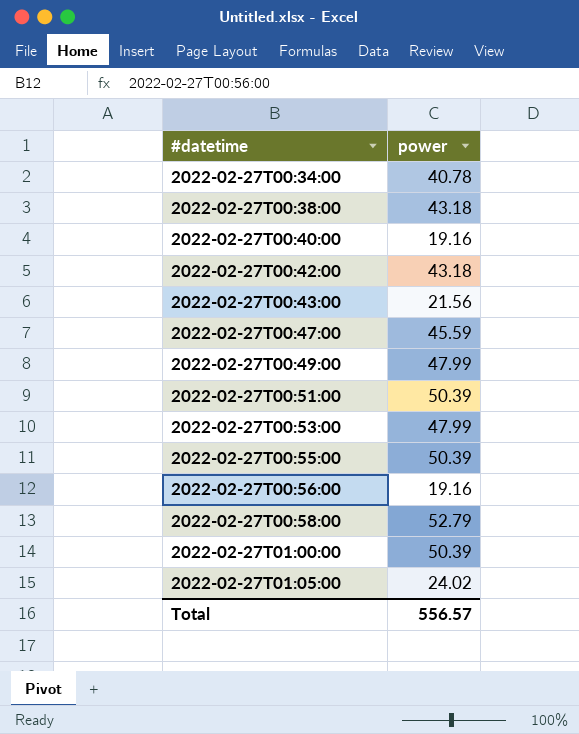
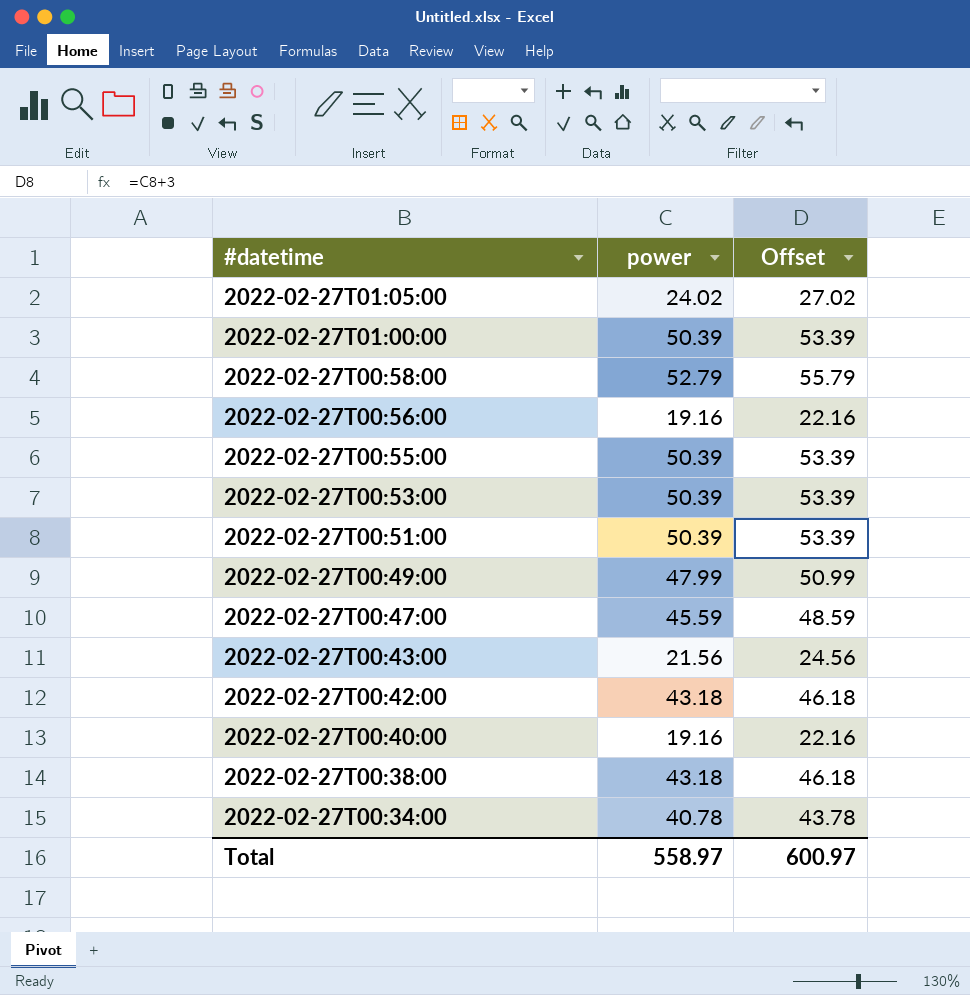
row order: #datetime ascending -> #datetime descending
column Offset | formula: none -> [power] + 3
2022-02-27T00:53:00 | power: 47.99 -> 50.39
Total | power: 556.57 -> 558.97

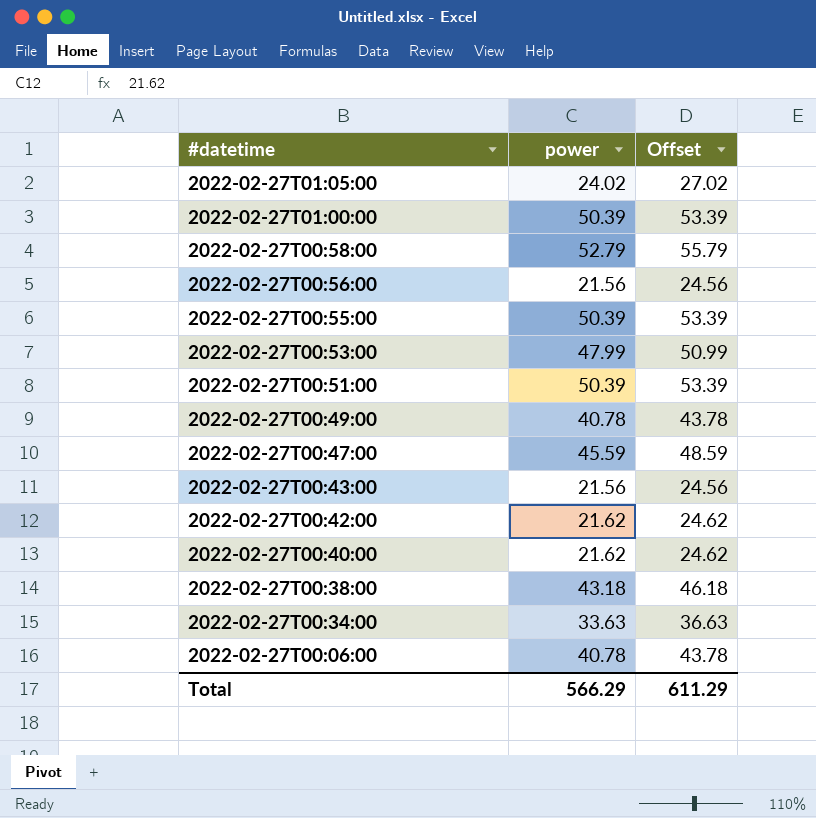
2022-02-27T00:56:00 | power: 19.16 -> 21.56
2022-02-27T00:56:00 | Offset: 22.16 -> 24.56
2022-02-27T00:53:00 | power: 50.39 -> 47.99
2022-02-27T00:53:00 | Offset: 53.39 -> 50.99
2022-02-27T00:49:00 | power: 47.99 -> 40.78
2022-02-27T00:49:00 | Offset: 50.99 -> 43.78
2022-02-27T00:42:00 | power: 43.18 -> 21.62
2022-02-27T00:42:00 | Offset: 46.18 -> 24.62
2022-02-27T00:40:00 | power: 19.16 -> 21.62
2022-02-27T00:40:00 | Offset: 22.16 -> 24.62
2022-02-27T00:34:00 | power: 40.78 -> 33.63
2022-02-27T00:34:00 | Offset: 43.78 -> 36.63
row 2022-02-27T00:06:00: none -> 40.78 | 43.78
Total | power: 558.97 -> 566.29
Total | Offset: 600.97 -> 611.29

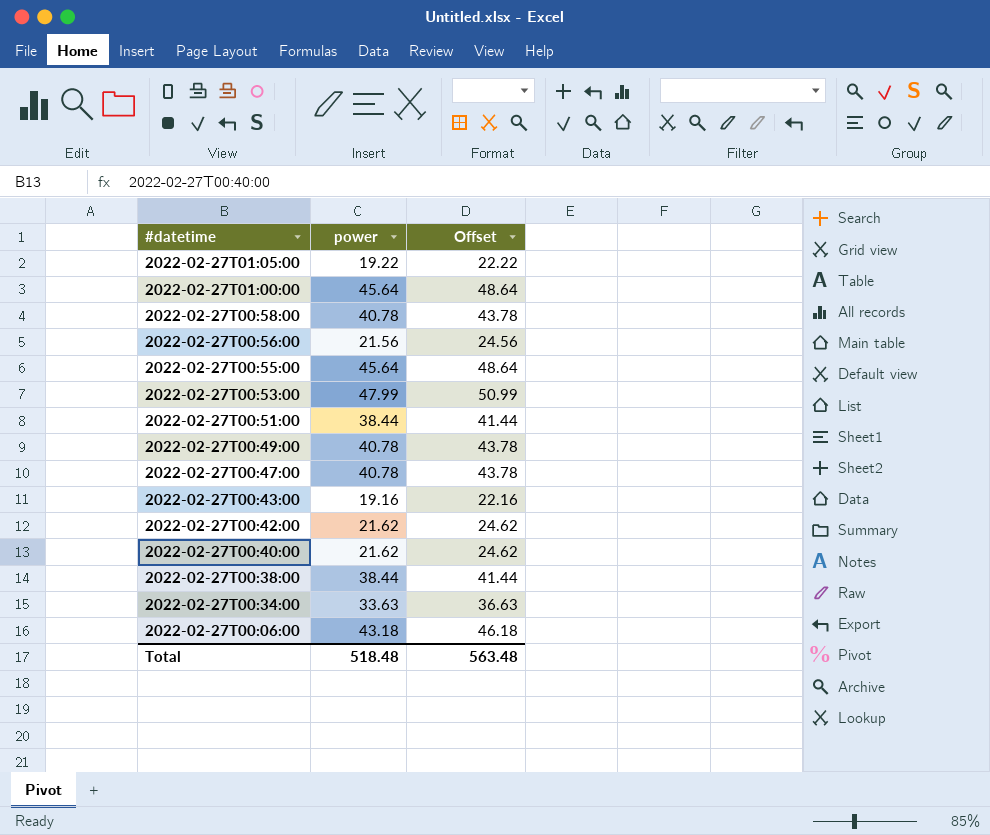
2022-02-27T01:05:00 | power: 24.02 -> 19.22
2022-02-27T01:05:00 | Offset: 27.02 -> 22.22
2022-02-27T01:00:00 | power: 50.39 -> 45.64
2022-02-27T01:00:00 | Offset: 53.39 -> 48.64
2022-02-27T00:58:00 | power: 52.79 -> 40.78
2022-02-27T00:58:00 | Offset: 55.79 -> 43.78
2022-02-27T00:55:00 | power: 50.39 -> 45.64
2022-02-27T00:55:00 | Offset: 53.39 -> 48.64
2022-02-27T00:51:00 | power: 50.39 -> 38.44
2022-02-27T00:51:00 | Offset: 53.39 -> 41.44
2022-02-27T00:47:00 | power: 45.59 -> 40.78
2022-02-27T00:47:00 | Offset: 48.59 -> 43.78
2022-02-27T00:43:00 | power: 21.56 -> 19.16
2022-02-27T00:43:00 | Offset: 24.56 -> 22.16
2022-02-27T00:38:00 | power: 43.18 -> 38.44
2022-02-27T00:38:00 | Offset: 46.18 -> 41.44
2022-02-27T00:06:00 | power: 40.78 -> 43.18
2022-02-27T00:06:00 | Offset: 43.78 -> 46.18
Total | power: 566.29 -> 518.48
Total | Offset: 611.29 -> 563.48

